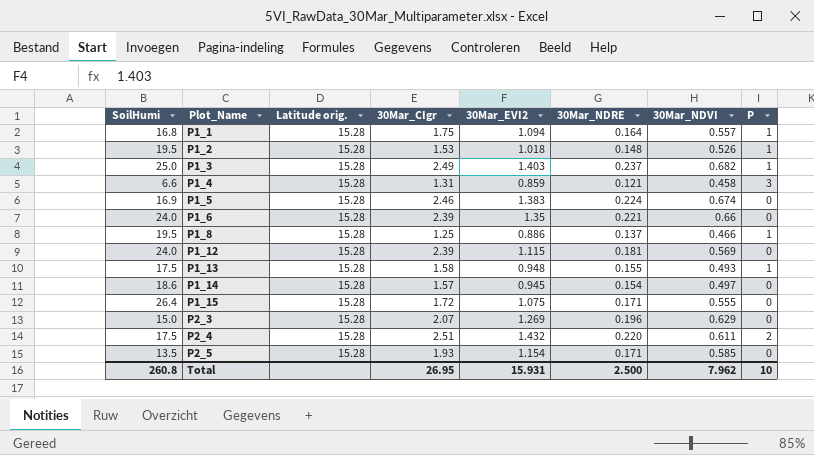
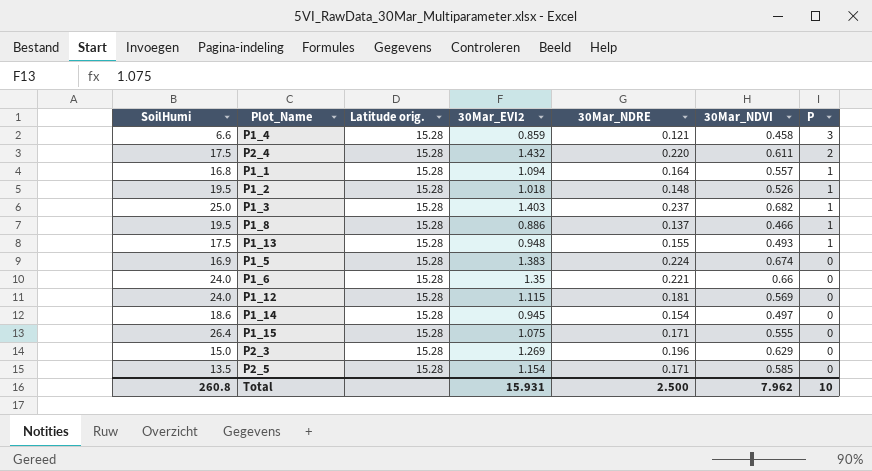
row order: Plot_Name ascending -> P descending
column 30Mar_CIgr | position: 4 -> none

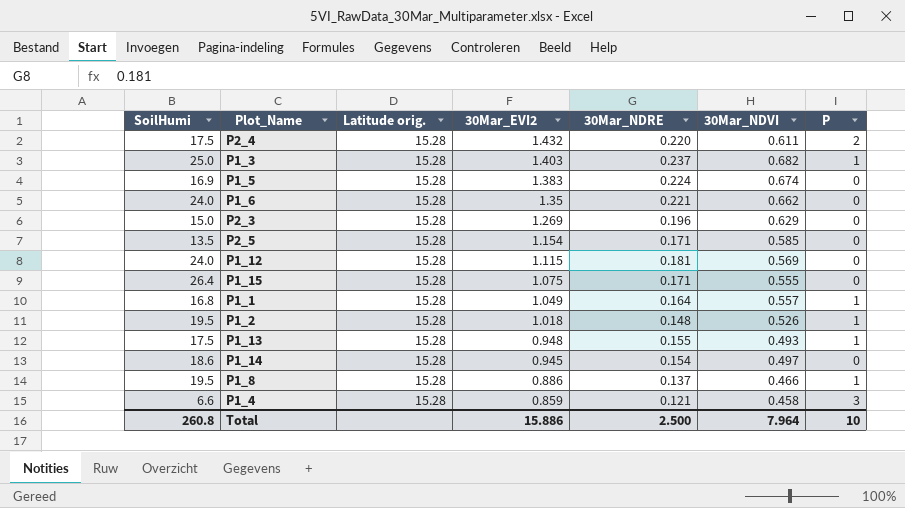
row order: P descending -> 30Mar_EVI2 descending
P1_6 | 30Mar_NDVI: 0.66 -> 0.662
P1_1 | 30Mar_EVI2: 1.094 -> 1.049
Total | 30Mar_EVI2: 15.931 -> 15.886
Total | 30Mar_NDVI: 7.962 -> 7.964

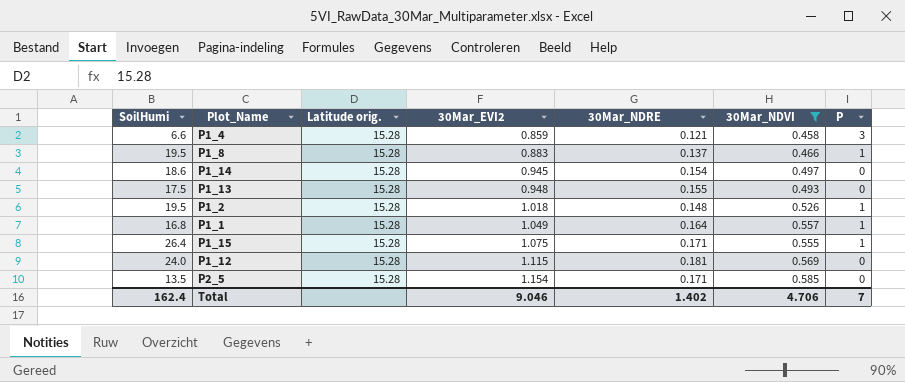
filter: none -> 30Mar_NDVI <= 0.585
row order: 30Mar_EVI2 descending -> 30Mar_EVI2 ascending
P1_8 | 30Mar_EVI2: 0.886 -> 0.883
P1_13 | P: 1 -> 0
P1_15 | P: 0 -> 1
Total | SoilHumi: 260.8 -> 162.4
Total | 30Mar_EVI2: 15.886 -> 9.046
Total | 30Mar_NDRE: 2.500 -> 1.402
Total | 30Mar_NDVI: 7.964 -> 4.706
Total | P: 10 -> 7

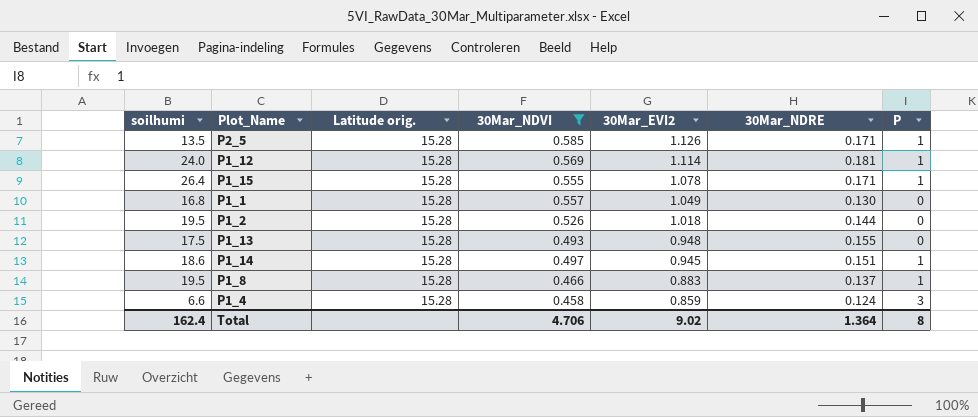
row order: 30Mar_EVI2 ascending -> 30Mar_EVI2 descending
column name: SoilHumi -> soilhumi
column 30Mar_NDVI | position: 6 -> 4
P2_5 | 30Mar_EVI2: 1.154 -> 1.126
P2_5 | P: 0 -> 1
P1_12 | 30Mar_EVI2: 1.115 -> 1.114
P1_12 | P: 0 -> 1
P1_15 | 30Mar_EVI2: 1.075 -> 1.078
P1_1 | 30Mar_NDRE: 0.164 -> 0.130
P1_1 | P: 1 -> 0
P1_2 | 30Mar_NDRE: 0.148 -> 0.144
P1_2 | P: 1 -> 0
P1_14 | 30Mar_NDRE: 0.154 -> 0.151
P1_14 | P: 0 -> 1
P1_4 | 30Mar_NDRE: 0.121 -> 0.124
Total | 30Mar_EVI2: 9.046 -> 9.02
Total | 30Mar_NDRE: 1.402 -> 1.364
Total | P: 7 -> 8

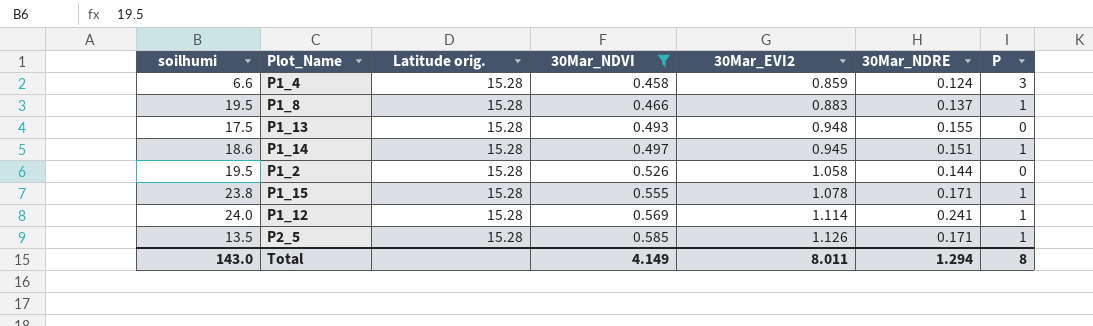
row order: 30Mar_EVI2 descending -> 30Mar_NDVI ascending
row P1_1: 16.8 | 15.28 | 0.557 | 1.049 | 0.130 | 0 -> none
P1_2 | 30Mar_EVI2: 1.018 -> 1.058
P1_15 | soilhumi: 26.4 -> 23.8
P1_12 | 30Mar_NDRE: 0.181 -> 0.241
Total | soilhumi: 162.4 -> 143.0
Total | 30Mar_NDVI: 4.706 -> 4.149
Total | 30Mar_EVI2: 9.02 -> 8.011
Total | 30Mar_NDRE: 1.364 -> 1.294

